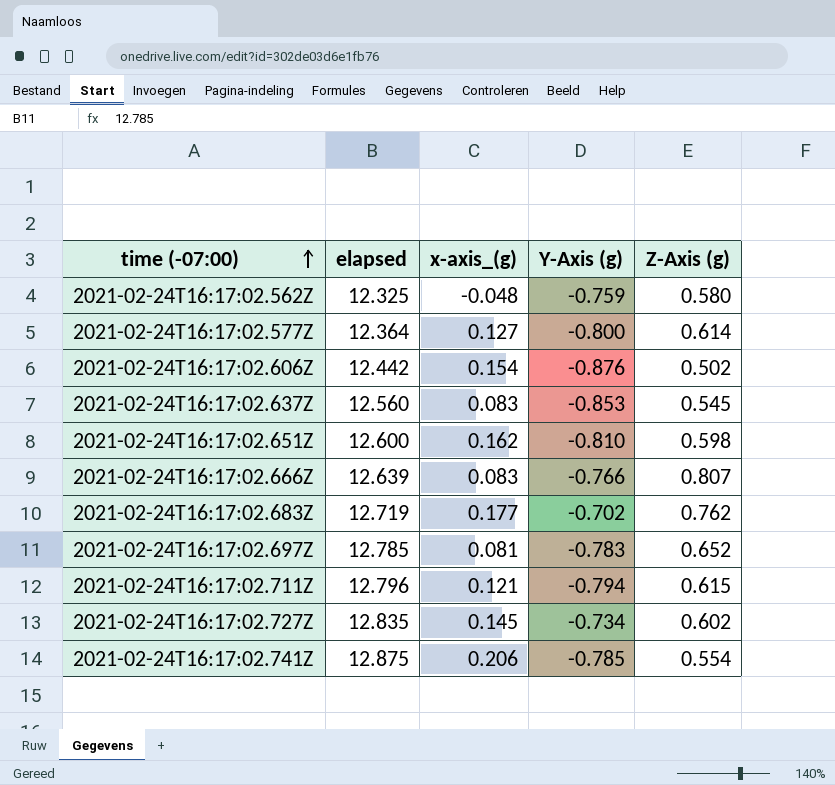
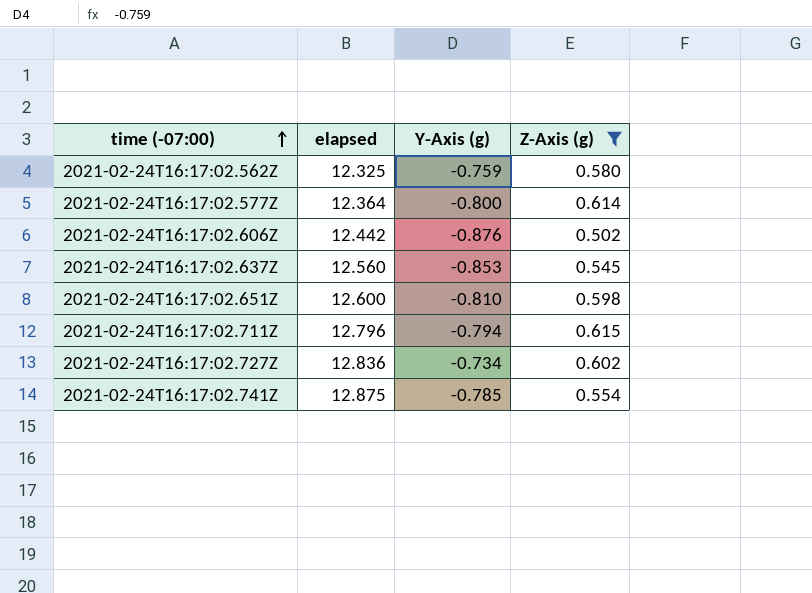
filter: none -> Z-Axis (g) <= 0.615
column x-axis_(g) | position: 3 -> none
2021-02-24T16:17:02.727Z | elapsed: 12.835 -> 12.836

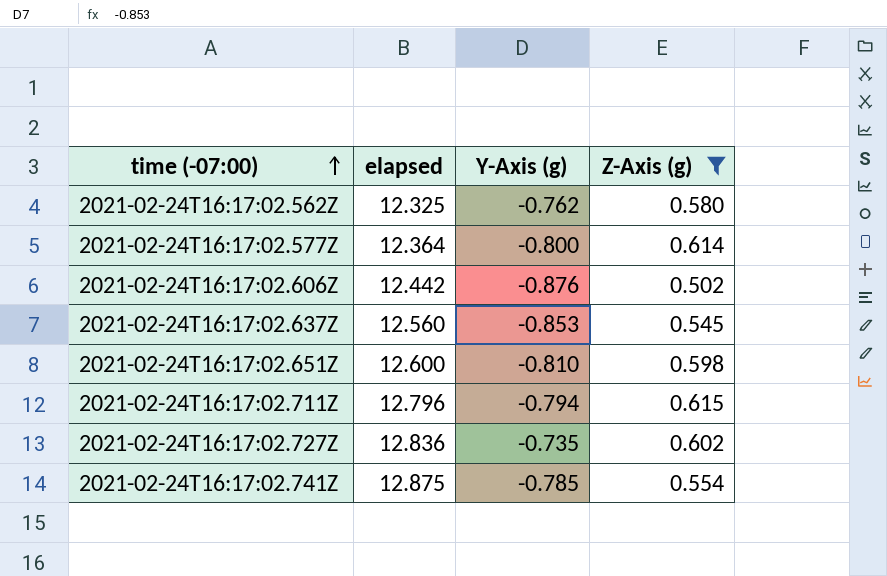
2021-02-24T16:17:02.562Z | Y-Axis (g): -0.759 -> -0.762
2021-02-24T16:17:02.727Z | Y-Axis (g): -0.734 -> -0.735

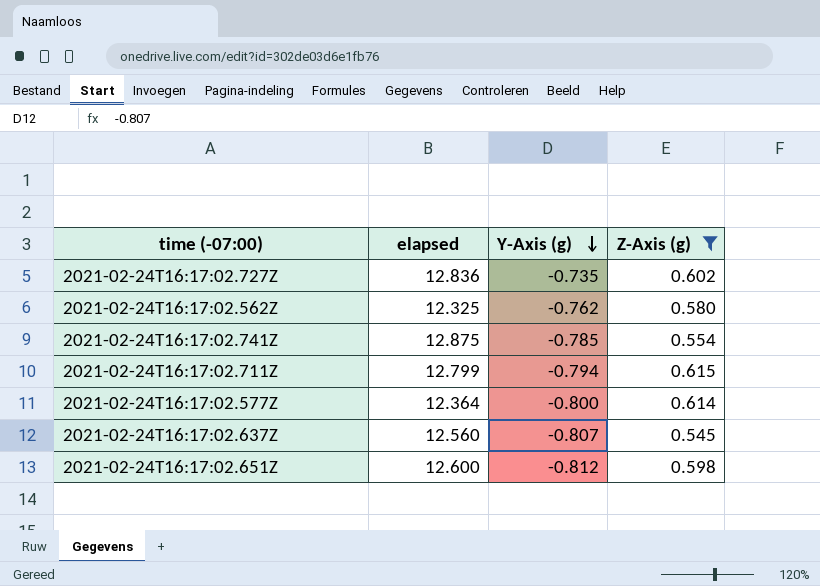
row order: time (-07:00) ascending -> Y-Axis (g) descending
row 2021-02-24T16:17:02.606Z: 12.442 | -0.876 | 0.502 -> none
2021-02-24T16:17:02.711Z | elapsed: 12.796 -> 12.799
2021-02-24T16:17:02.637Z | Y-Axis (g): -0.853 -> -0.807
2021-02-24T16:17:02.651Z | Y-Axis (g): -0.810 -> -0.812

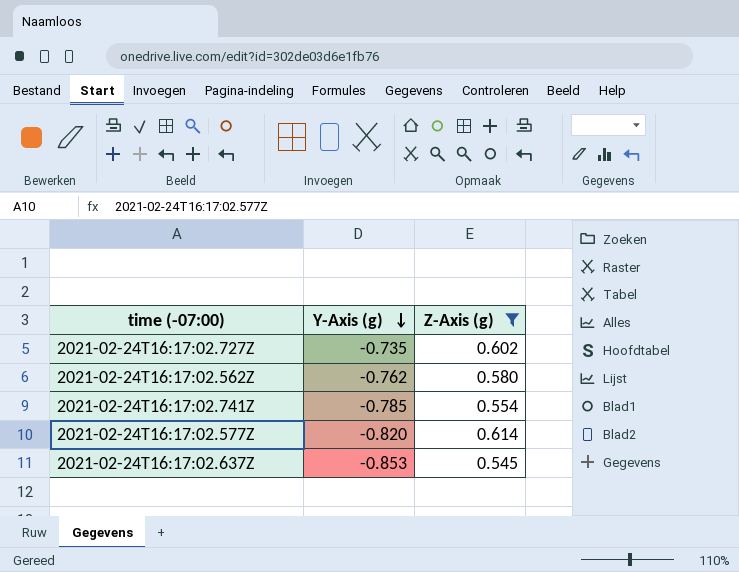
column elapsed | position: 2 -> none
row 2021-02-24T16:17:02.711Z: 12.799 | -0.794 | 0.615 -> none
row 2021-02-24T16:17:02.651Z: 12.600 | -0.812 | 0.598 -> none
2021-02-24T16:17:02.577Z | Y-Axis (g): -0.800 -> -0.820
2021-02-24T16:17:02.637Z | Y-Axis (g): -0.807 -> -0.853

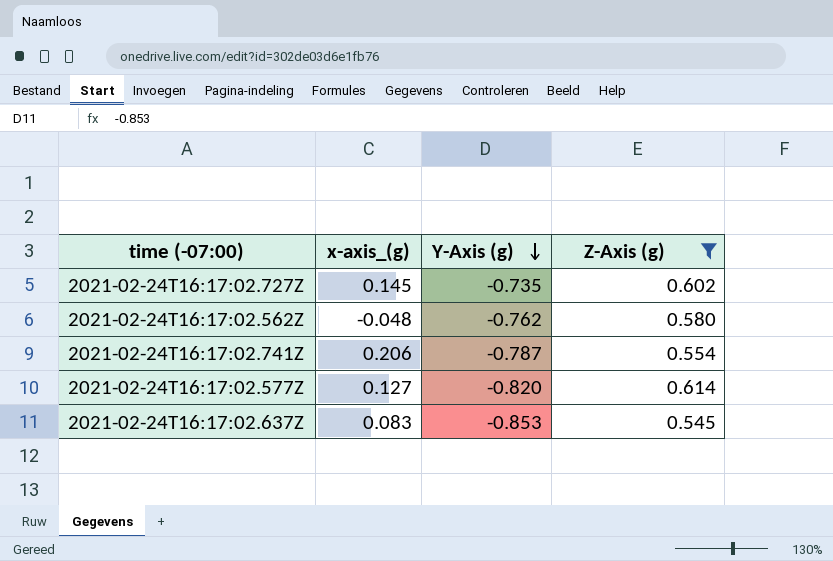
column x-axis_(g) | position: none -> 2
2021-02-24T16:17:02.741Z | Y-Axis (g): -0.785 -> -0.787

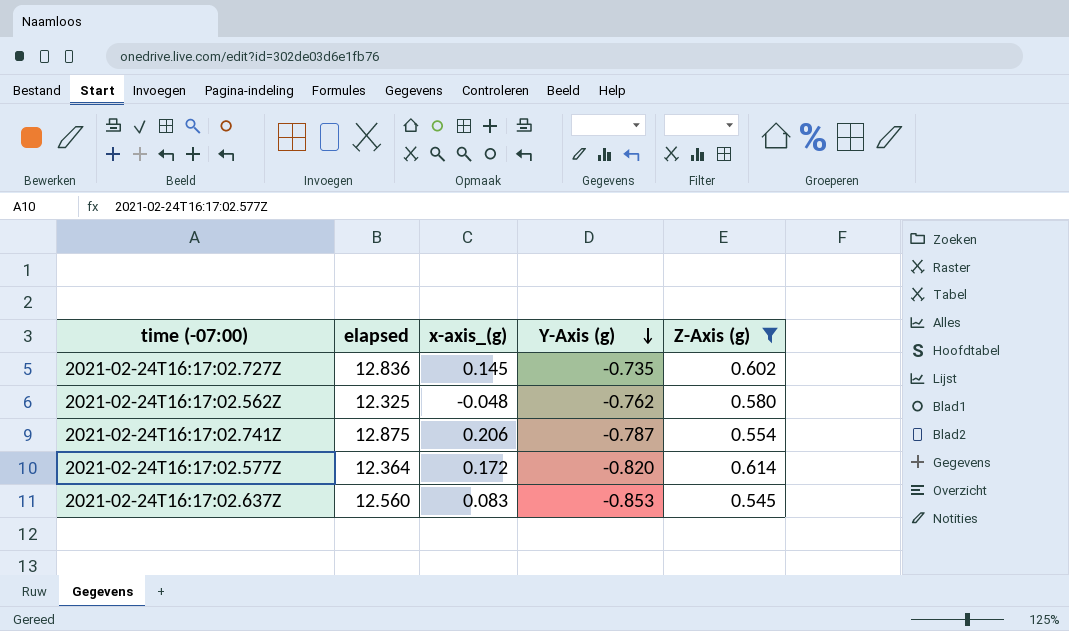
column elapsed | position: none -> 2
2021-02-24T16:17:02.577Z | x-axis_(g): 0.127 -> 0.172

